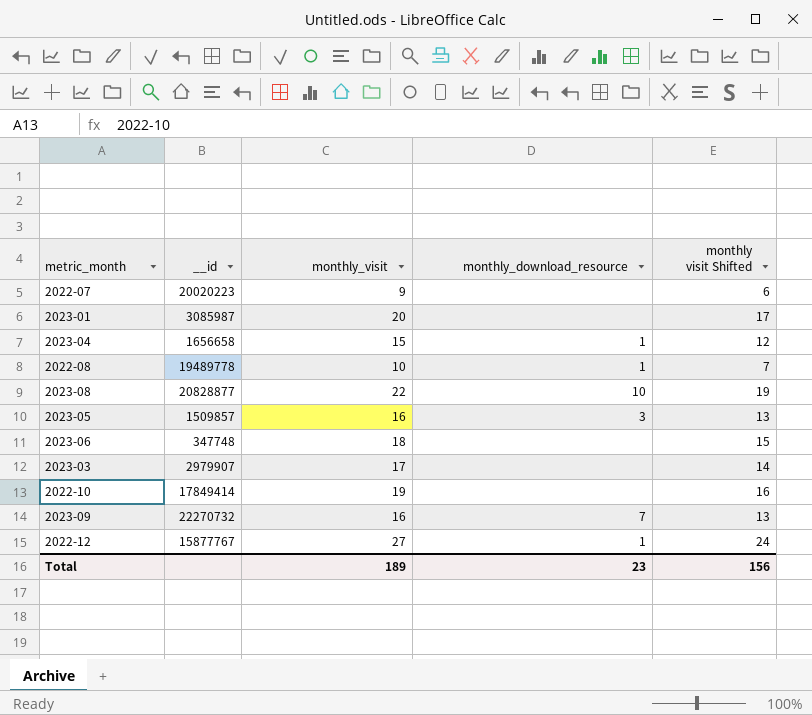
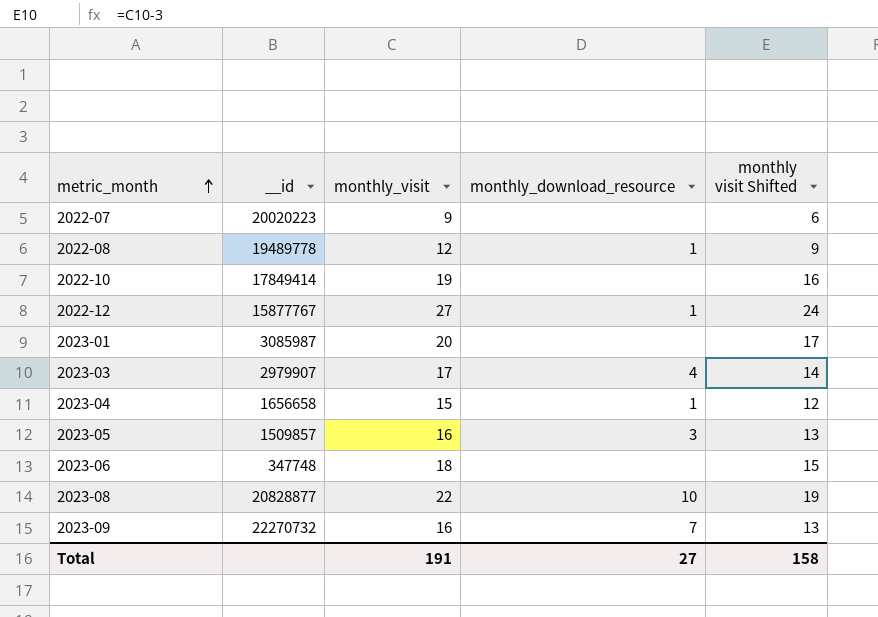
row order: none -> metric_month ascending
2022-08 | monthly_visit: 10 -> 12
2022-08 | monthly visit Shifted: 7 -> 9
2023-03 | monthly_download_resource: none -> 4
Total | monthly_visit: 189 -> 191
Total | monthly_download_resource: 23 -> 27
Total | monthly visit Shifted: 156 -> 158

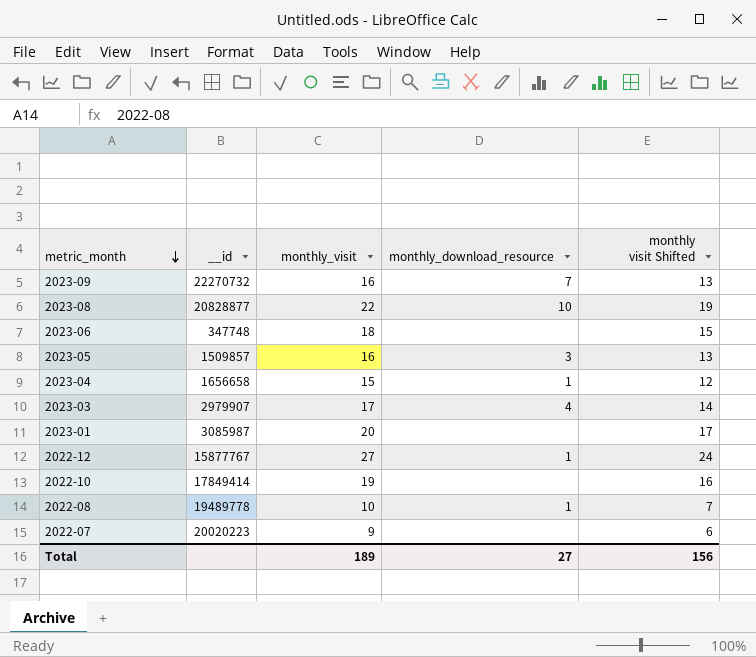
row order: metric_month ascending -> metric_month descending
2022-08 | monthly_visit: 12 -> 10
2022-08 | monthly visit Shifted: 9 -> 7
Total | monthly_visit: 191 -> 189
Total | monthly visit Shifted: 158 -> 156

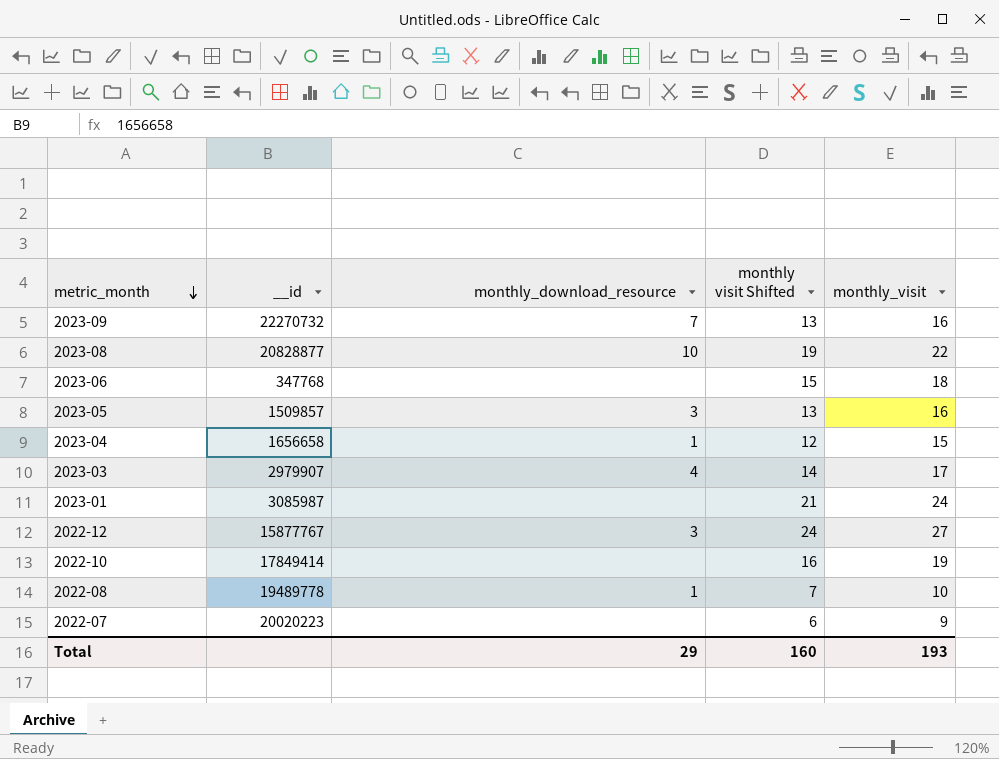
column monthly_visit | position: 3 -> 5
2023-06 | __id: 347748 -> 347768
2023-01 | monthly visit Shifted: 17 -> 21
2023-01 | monthly_visit: 20 -> 24
2022-12 | monthly_download_resource: 1 -> 3
Total | monthly_download_resource: 27 -> 29
Total | monthly visit Shifted: 156 -> 160
Total | monthly_visit: 189 -> 193

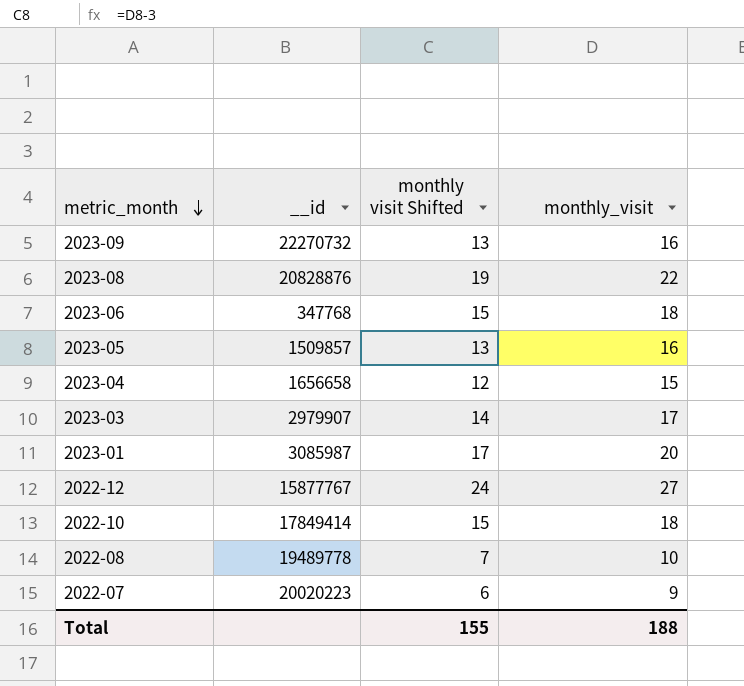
column monthly_download_resource | position: 3 -> none
2023-08 | __id: 20828877 -> 20828876
2023-01 | monthly visit Shifted: 21 -> 17
2023-01 | monthly_visit: 24 -> 20
2022-10 | monthly visit Shifted: 16 -> 15
2022-10 | monthly_visit: 19 -> 18
Total | monthly visit Shifted: 160 -> 155
Total | monthly_visit: 193 -> 188

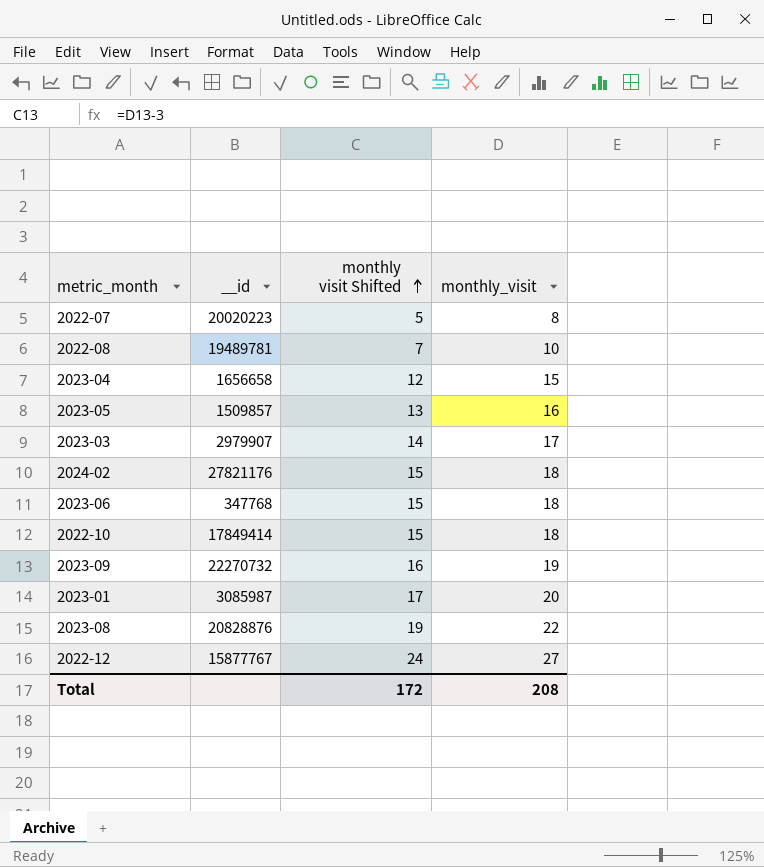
row order: metric_month descending -> monthly visit Shifted ascending
2022-07 | monthly visit Shifted: 6 -> 5
2022-07 | monthly_visit: 9 -> 8
2022-08 | __id: 19489778 -> 19489781
row 2024-02: none -> 27821176 | 15 | 18
2023-09 | monthly visit Shifted: 13 -> 16
2023-09 | monthly_visit: 16 -> 19
Total | monthly visit Shifted: 155 -> 172
Total | monthly_visit: 188 -> 208

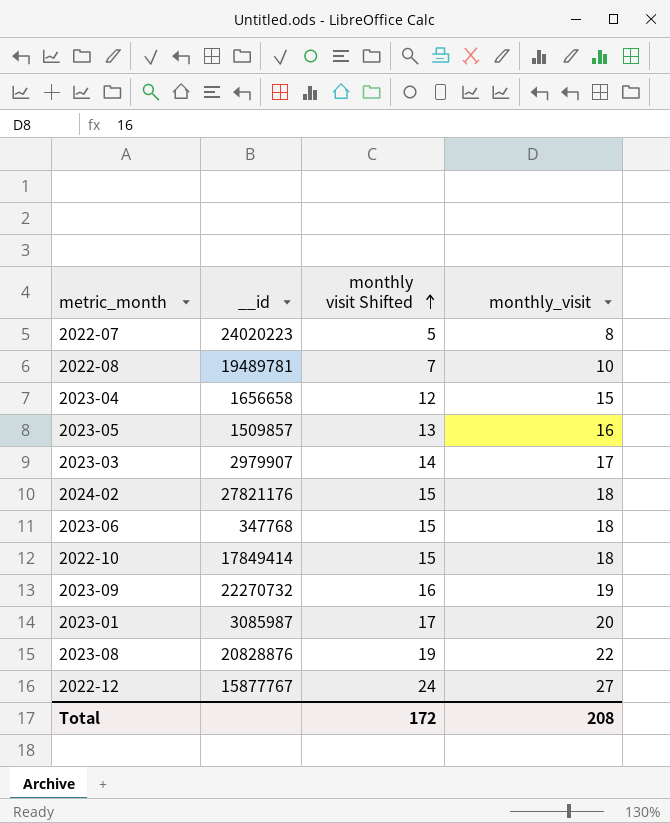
2022-07 | __id: 20020223 -> 24020223

